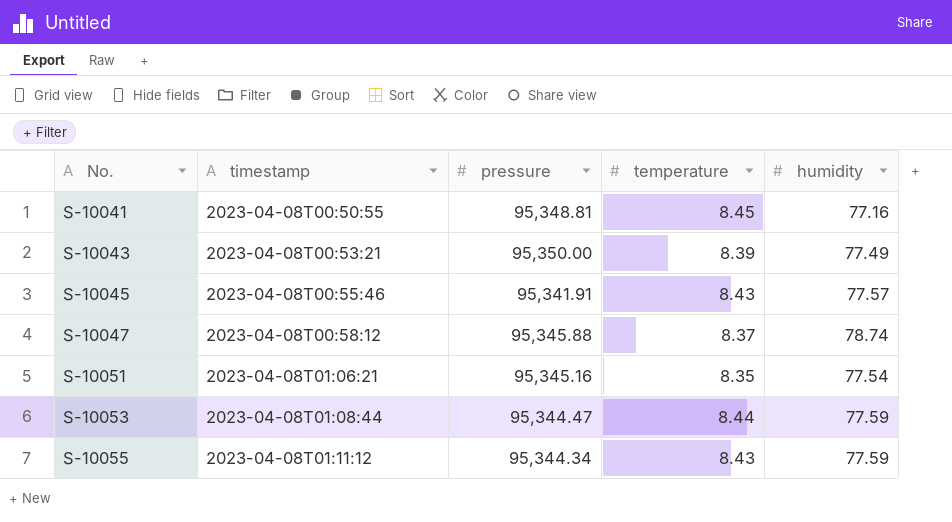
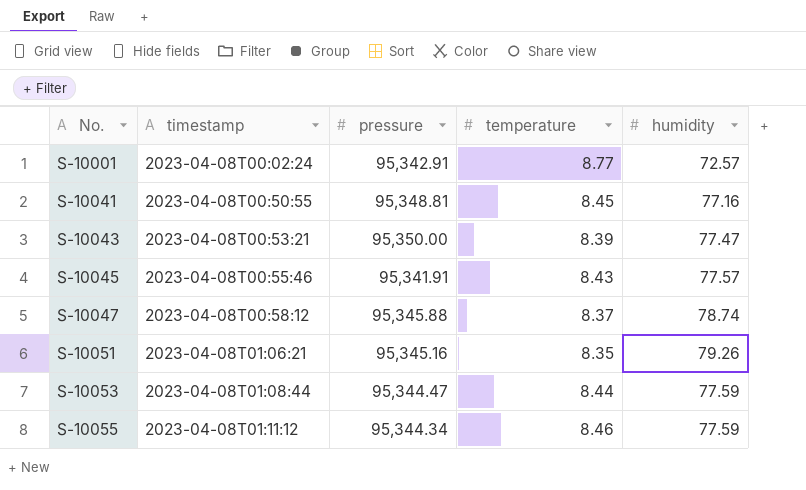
row S-10001: none -> 2023-04-08T00:02:24 | 95,342.91 | 8.77 | 72.57
S-10043 | humidity: 77.49 -> 77.47
S-10051 | humidity: 77.54 -> 79.26
S-10055 | temperature: 8.43 -> 8.46

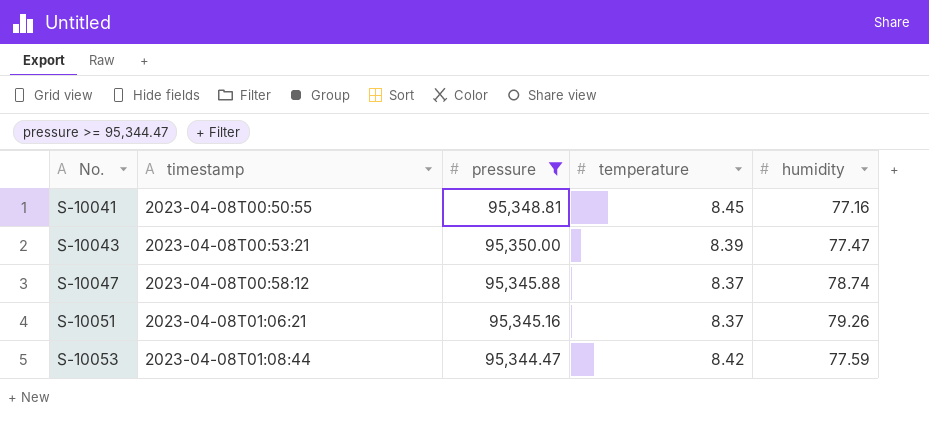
filter: none -> pressure >= 95,344.47
S-10051 | temperature: 8.35 -> 8.37
S-10053 | temperature: 8.44 -> 8.42

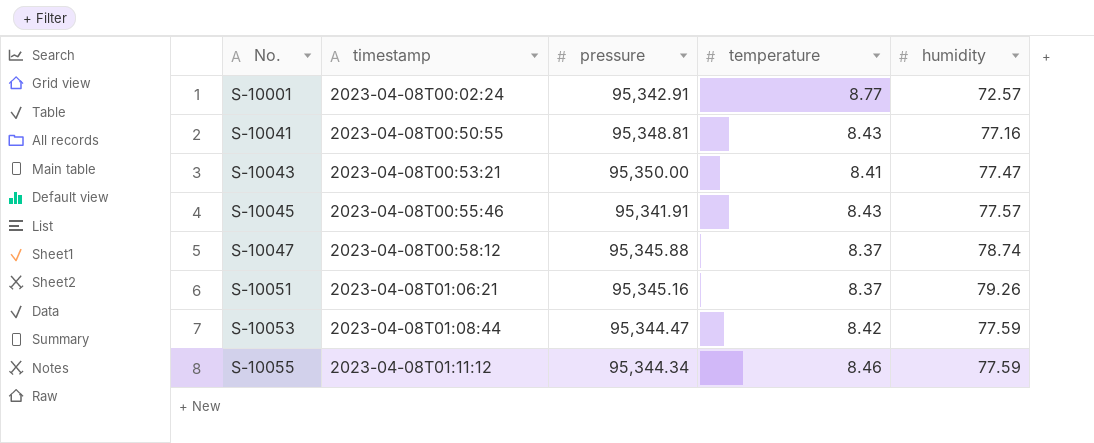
filter: pressure >= 95,344.47 -> none
S-10041 | temperature: 8.45 -> 8.43
S-10043 | temperature: 8.39 -> 8.41

